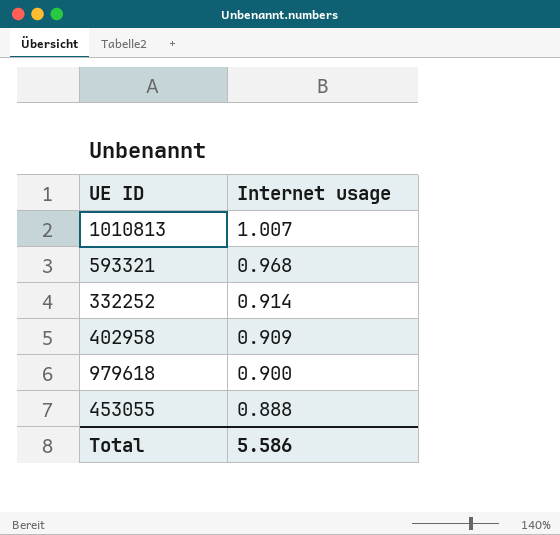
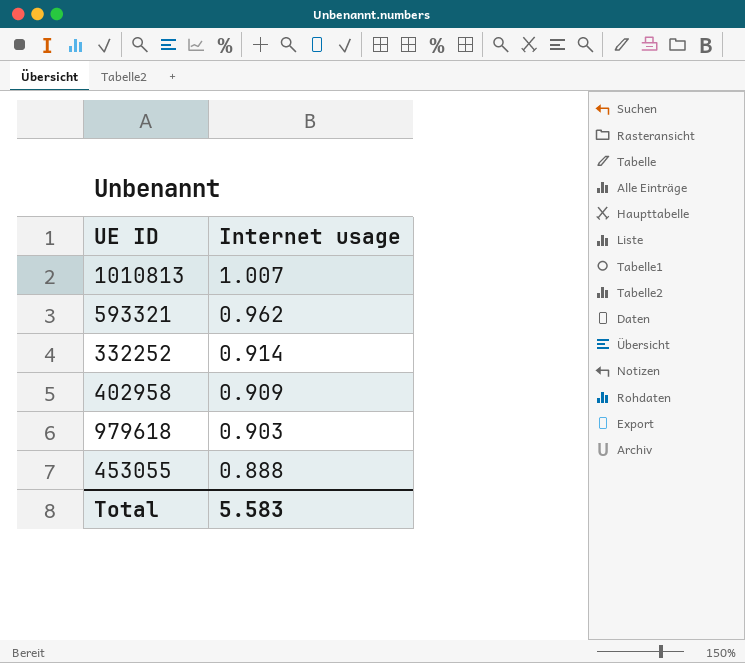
593321 | Internet usage: 0.968 -> 0.962
979618 | Internet usage: 0.900 -> 0.903
Total | Internet usage: 5.586 -> 5.583

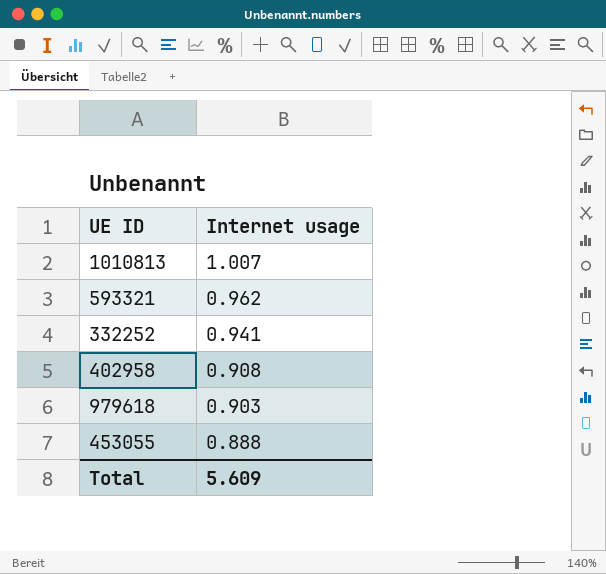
332252 | Internet usage: 0.914 -> 0.941
402958 | Internet usage: 0.909 -> 0.908
Total | Internet usage: 5.583 -> 5.609

